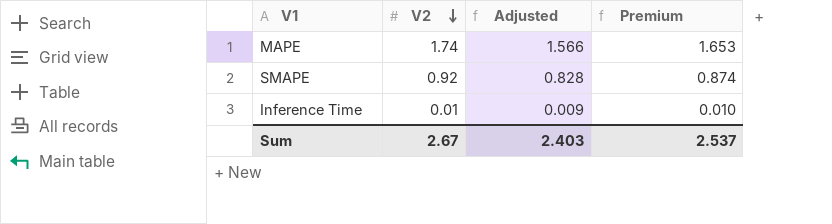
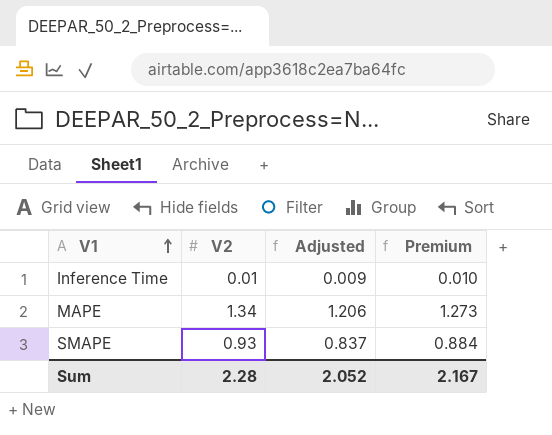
row order: V2 descending -> V1 ascending
MAPE | V2: 1.74 -> 1.34
MAPE | Adjusted: 1.566 -> 1.206
MAPE | Premium: 1.653 -> 1.273
SMAPE | V2: 0.92 -> 0.93
SMAPE | Adjusted: 0.828 -> 0.837
SMAPE | Premium: 0.874 -> 0.884
Sum | V2: 2.67 -> 2.28
Sum | Adjusted: 2.403 -> 2.052
Sum | Premium: 2.537 -> 2.167

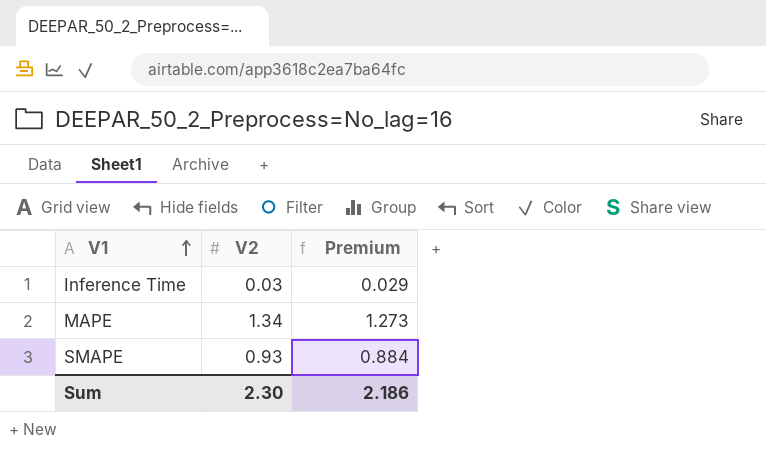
column Adjusted | formula: [V2] * 0.9 -> none
Inference Time | V2: 0.01 -> 0.03
Inference Time | Premium: 0.010 -> 0.029
Sum | V2: 2.28 -> 2.30
Sum | Premium: 2.167 -> 2.186

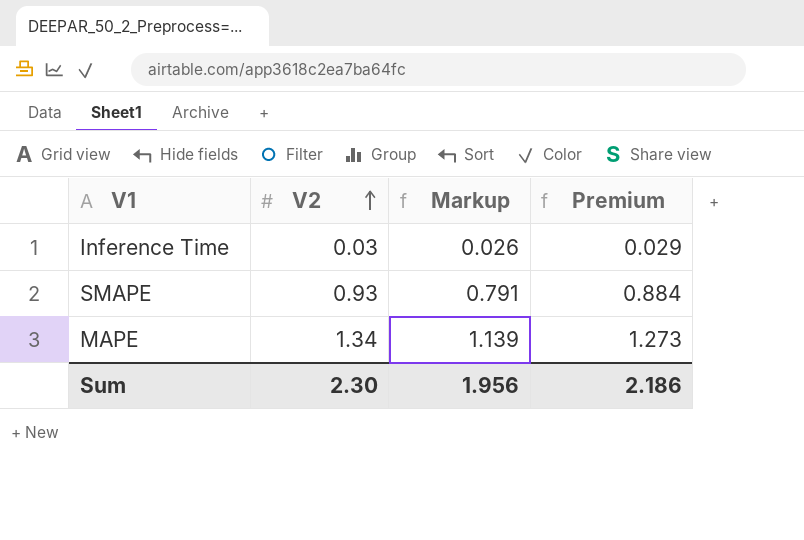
row order: V1 ascending -> V2 ascending
column Markup | formula: none -> [V2] * 0.85

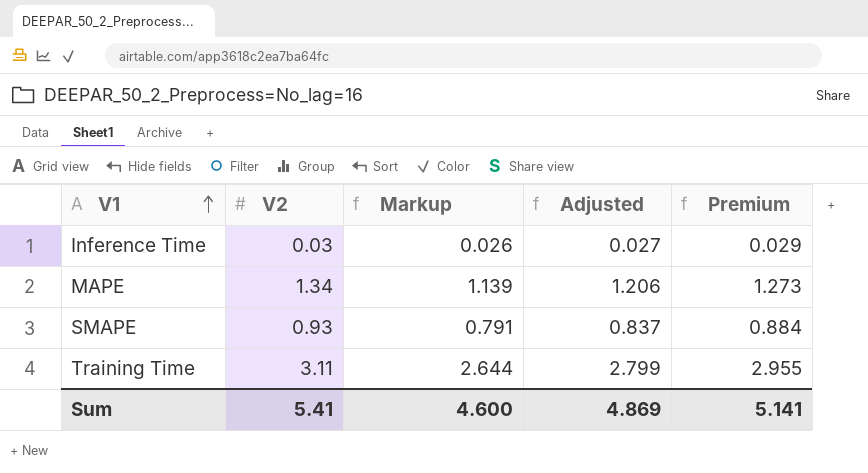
row order: V2 ascending -> V1 ascending
column Adjusted | formula: none -> [V2] * 0.9
row Training Time: none -> 3.11 | 2.644 | 2.799 | 2.955
Sum | V2: 2.30 -> 5.41
Sum | Markup: 1.956 -> 4.600
Sum | Premium: 2.186 -> 5.141

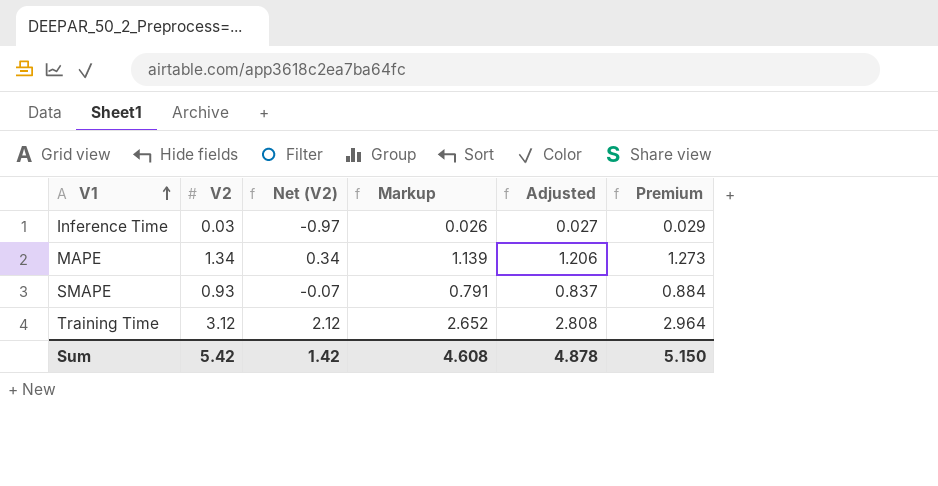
column Net (V2) | formula: none -> [V2] - 1
Training Time | V2: 3.11 -> 3.12
Training Time | Markup: 2.644 -> 2.652
Training Time | Adjusted: 2.799 -> 2.808
Training Time | Premium: 2.955 -> 2.964
Sum | V2: 5.41 -> 5.42
Sum | Markup: 4.600 -> 4.608
Sum | Adjusted: 4.869 -> 4.878
Sum | Premium: 5.141 -> 5.150

